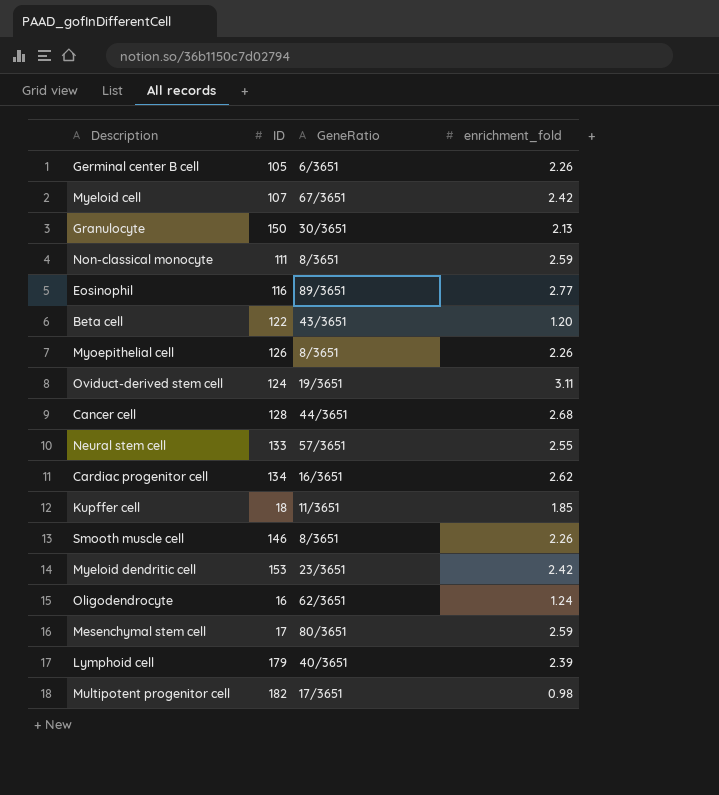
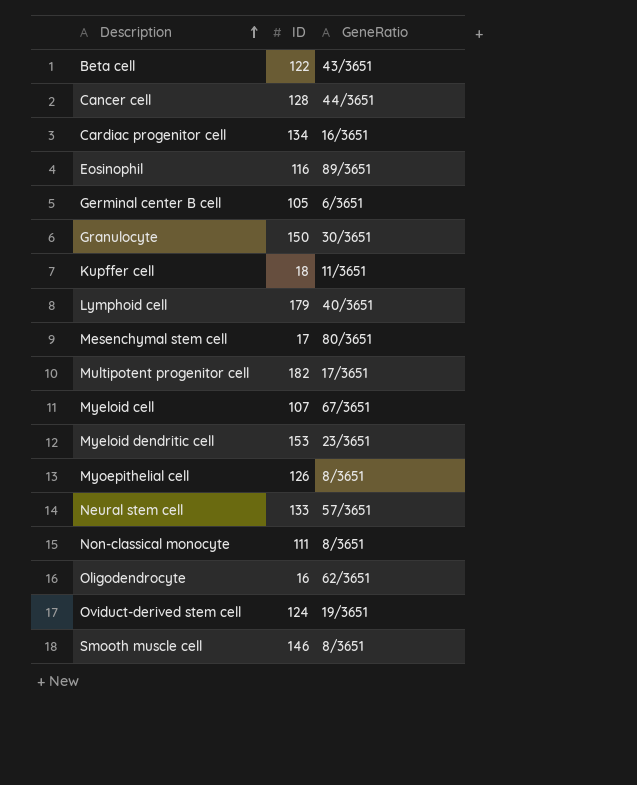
row order: none -> Description ascending
column enrichment_fold | position: 4 -> none

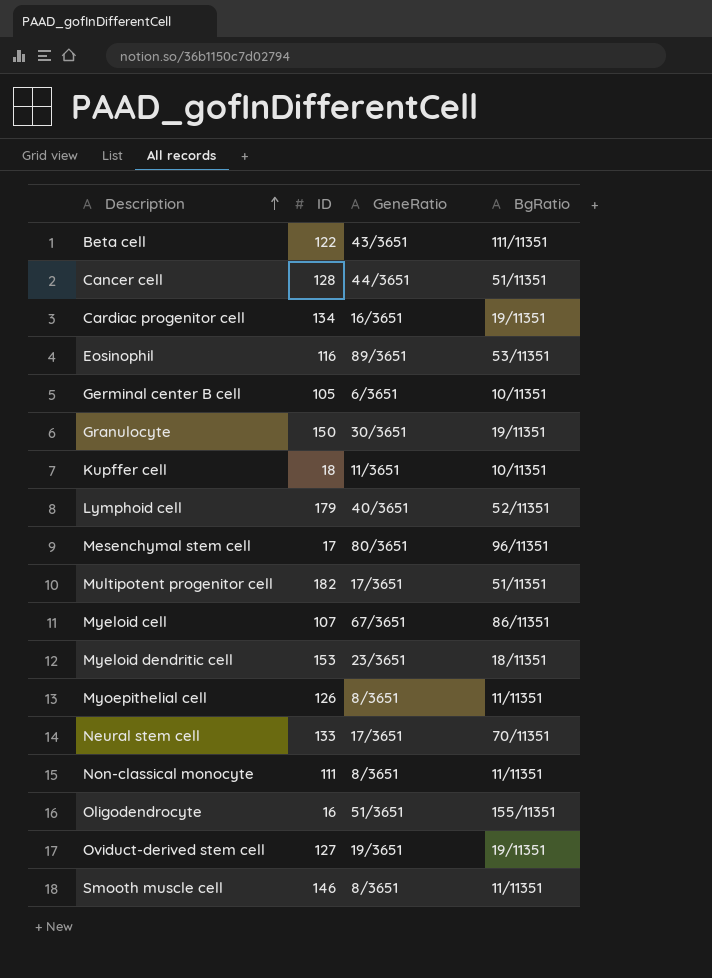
column BgRatio | position: none -> 4
Neural stem cell | GeneRatio: 57/3651 -> 17/3651
Oligodendrocyte | GeneRatio: 62/3651 -> 51/3651
Oviduct-derived stem cell | ID: 124 -> 127

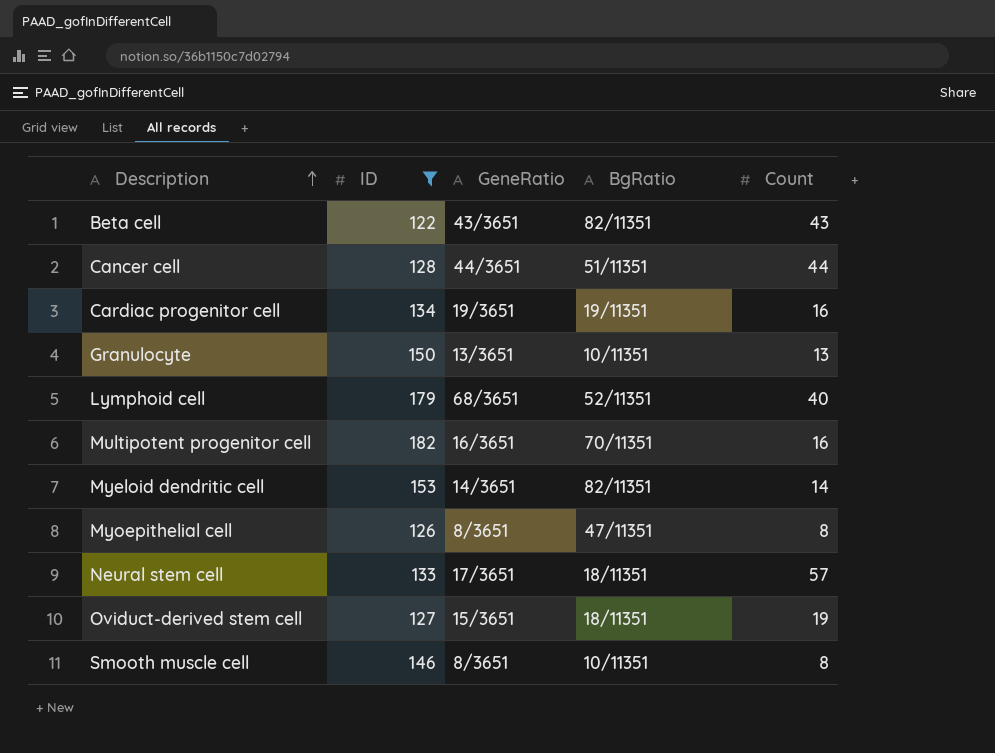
filter: none -> ID >= 122
column Count | position: none -> 5
Beta cell | BgRatio: 111/11351 -> 82/11351
Cardiac progenitor cell | GeneRatio: 16/3651 -> 19/3651
Granulocyte | GeneRatio: 30/3651 -> 13/3651
Granulocyte | BgRatio: 19/11351 -> 10/11351
Lymphoid cell | GeneRatio: 40/3651 -> 68/3651
Multipotent progenitor cell | GeneRatio: 17/3651 -> 16/3651
Multipotent progenitor cell | BgRatio: 51/11351 -> 70/11351
Myeloid dendritic cell | GeneRatio: 23/3651 -> 14/3651
Myeloid dendritic cell | BgRatio: 18/11351 -> 82/11351
Myoepithelial cell | BgRatio: 11/11351 -> 47/11351
Neural stem cell | BgRatio: 70/11351 -> 18/11351
Oviduct-derived stem cell | GeneRatio: 19/3651 -> 15/3651
Oviduct-derived stem cell | BgRatio: 19/11351 -> 18/11351
Smooth muscle cell | BgRatio: 11/11351 -> 10/11351

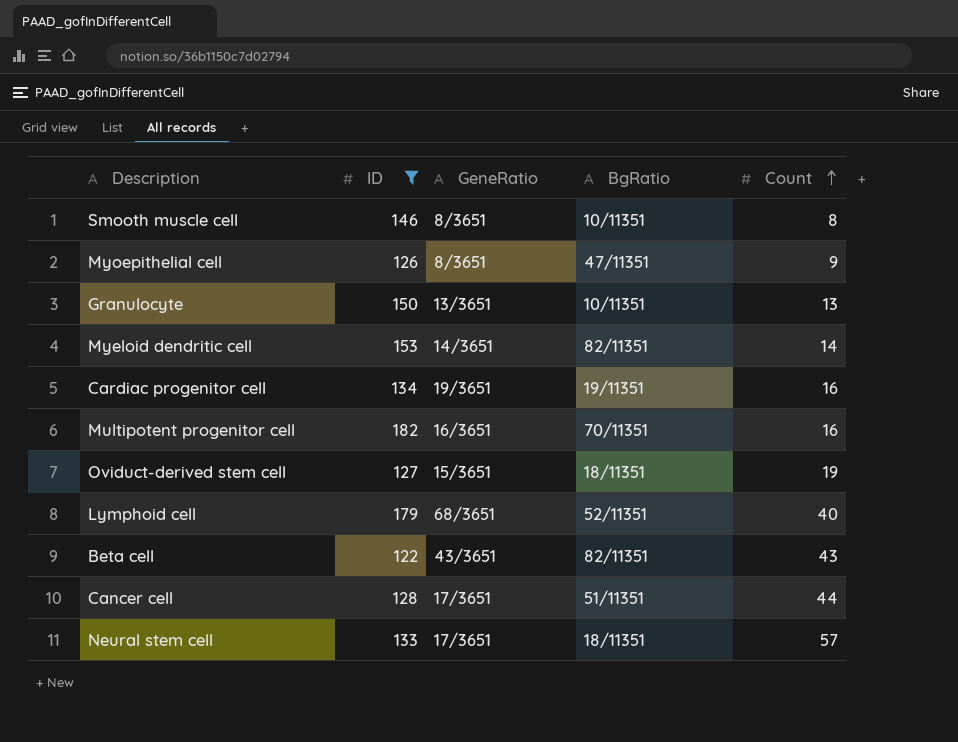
row order: Description ascending -> Count ascending
Myoepithelial cell | Count: 8 -> 9
Cancer cell | GeneRatio: 44/3651 -> 17/3651

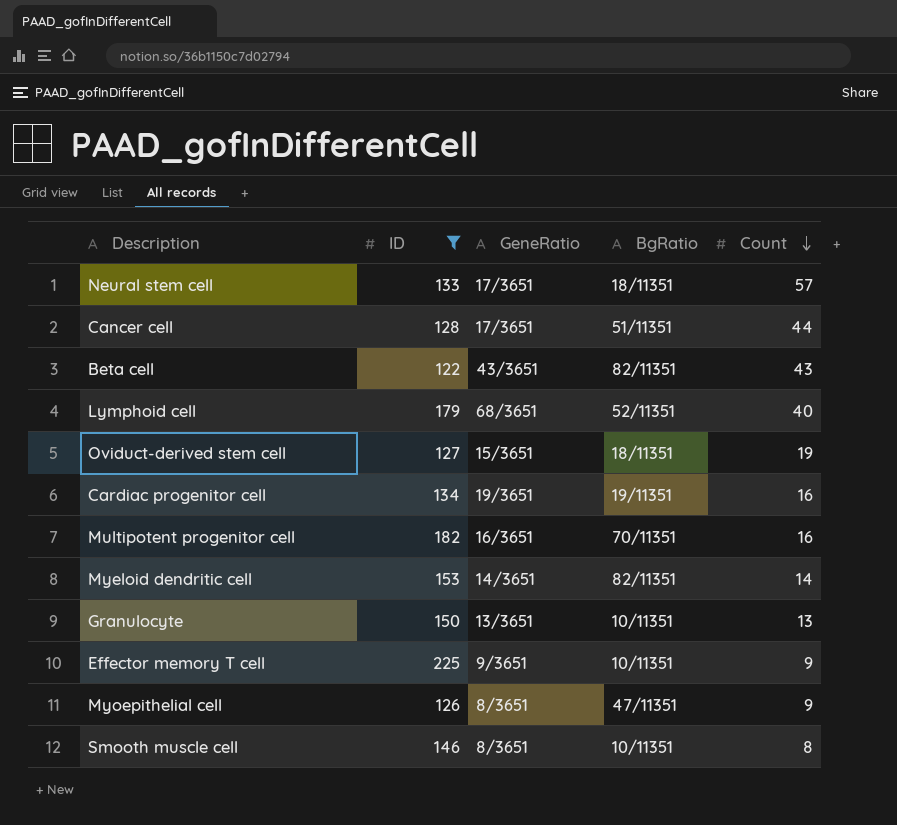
row order: Count ascending -> Count descending
row Effector memory T cell: none -> 225 | 9/3651 | 10/11351 | 9

